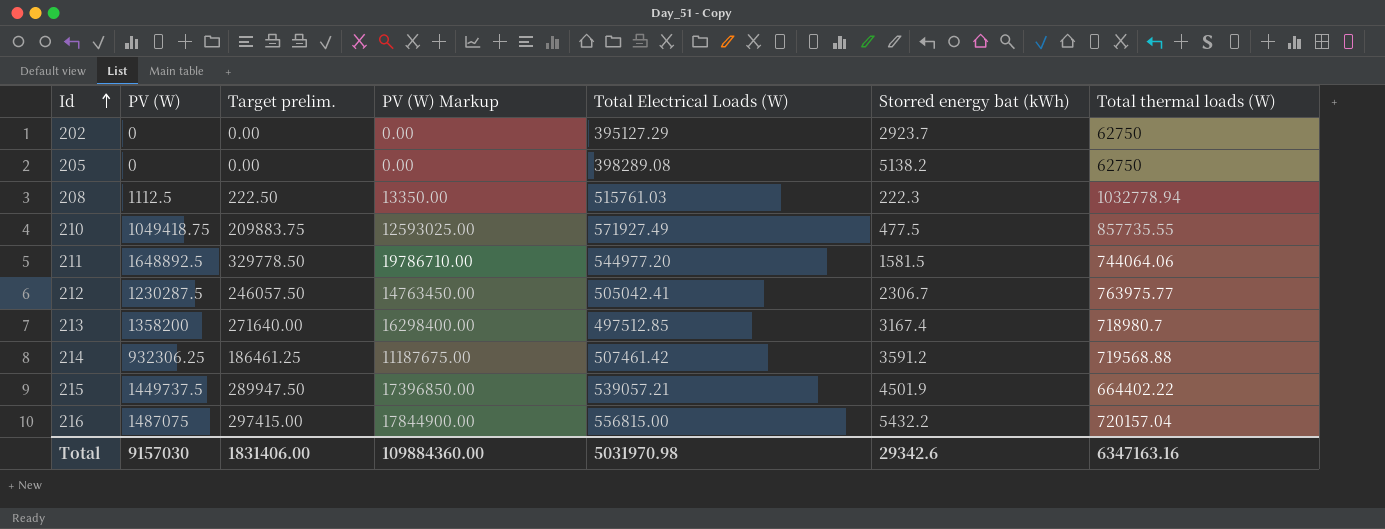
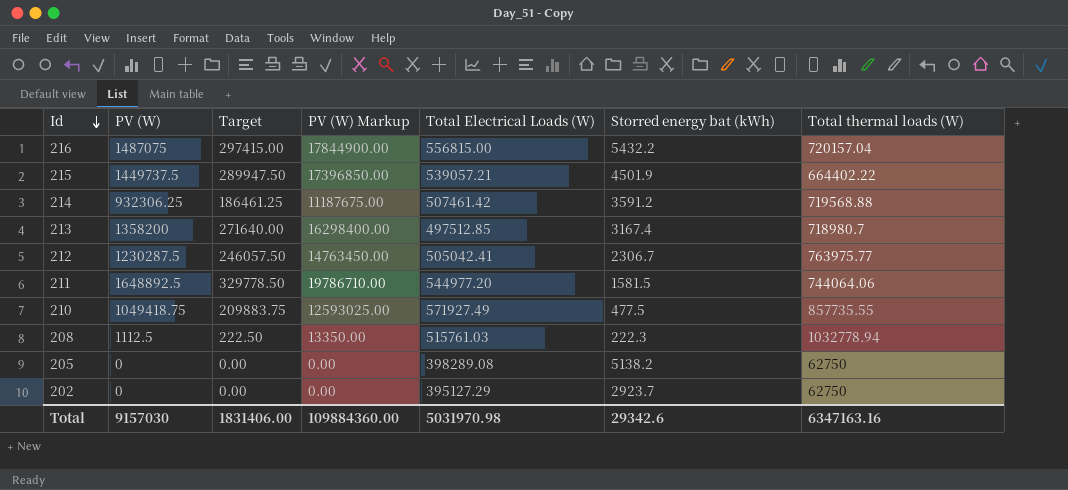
row order: Id ascending -> Id descending
column name: Target prelim. -> Target

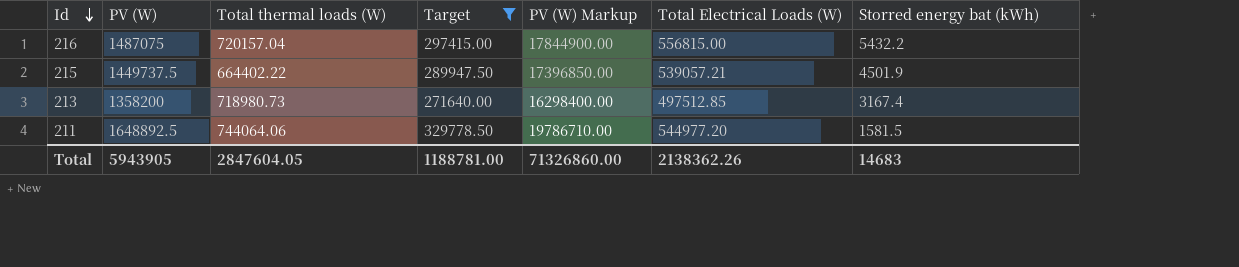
filter: none -> Target >= 271640.00
column Total thermal loads (W) | position: 7 -> 3
213 | Total thermal loads (W): 718980.7 -> 718980.73
Total | PV (W): 9157030 -> 5943905
Total | Total thermal loads (W): 6347163.16 -> 2847604.05
Total | Target: 1831406.00 -> 1188781.00
Total | PV (W) Markup: 109884360.00 -> 71326860.00
Total | Total Electrical Loads (W): 5031970.98 -> 2138362.26
Total | Storred energy bat (kWh): 29342.6 -> 14683

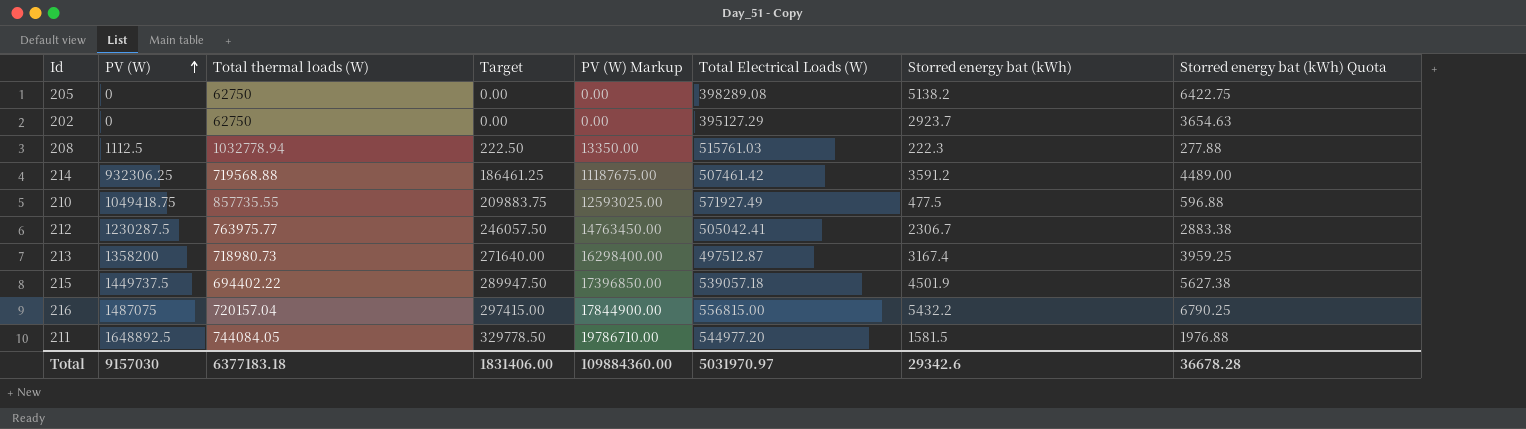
filter: Target >= 271640.00 -> none
row order: Id descending -> PV (W) ascending
column Storred energy bat (kWh) Quota | formula: none -> [Storred energy bat (kWh)] * 1.25
213 | Total Electrical Loads (W): 497512.85 -> 497512.87
215 | Total thermal loads (W): 664402.22 -> 694402.22
215 | Total Electrical Loads (W): 539057.21 -> 539057.18
211 | Total thermal loads (W): 744064.06 -> 744084.05
Total | PV (W): 5943905 -> 9157030
Total | Total thermal loads (W): 2847604.05 -> 6377183.18
Total | Target: 1188781.00 -> 1831406.00
Total | PV (W) Markup: 71326860.00 -> 109884360.00
Total | Total Electrical Loads (W): 2138362.26 -> 5031970.97
Total | Storred energy bat (kWh): 14683 -> 29342.6

